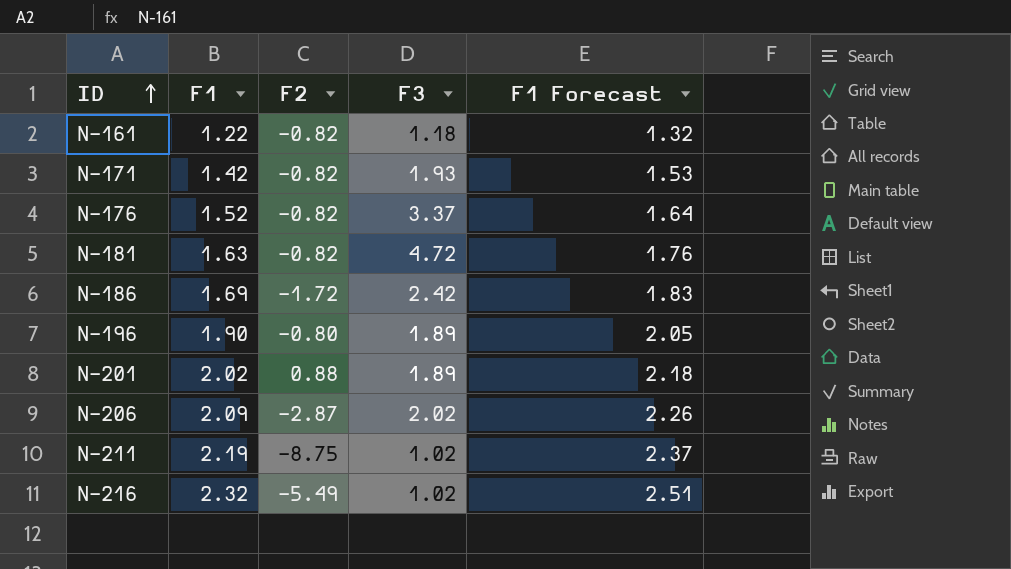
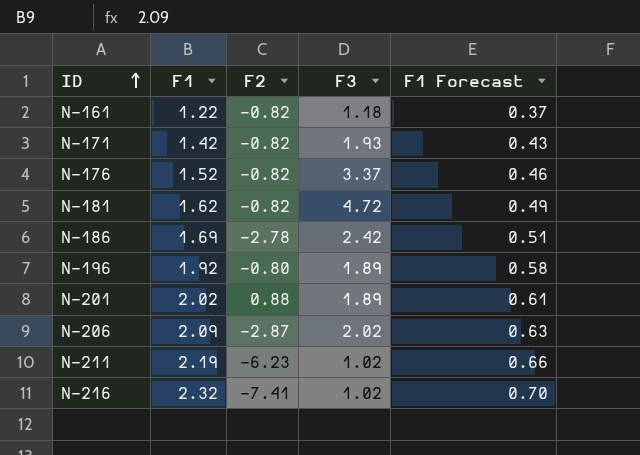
column F1 Forecast | formula: [F1] * 1.08 -> [F1] * 0.3
N-181 | F1: 1.63 -> 1.62
N-186 | F2: -1.72 -> -2.78
N-196 | F1: 1.90 -> 1.92
N-211 | F2: -8.75 -> -6.23
N-216 | F2: -5.49 -> -7.41

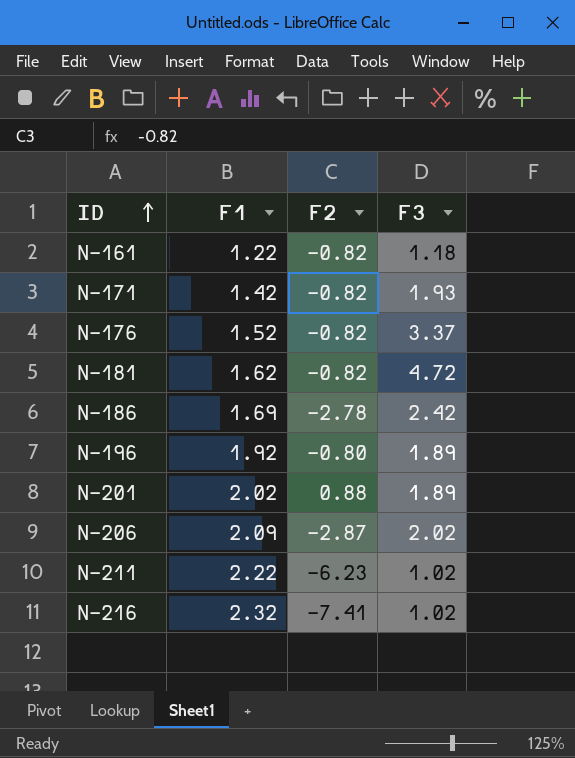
column F1 Forecast | formula: [F1] * 0.3 -> none
N-211 | F1: 2.19 -> 2.22

